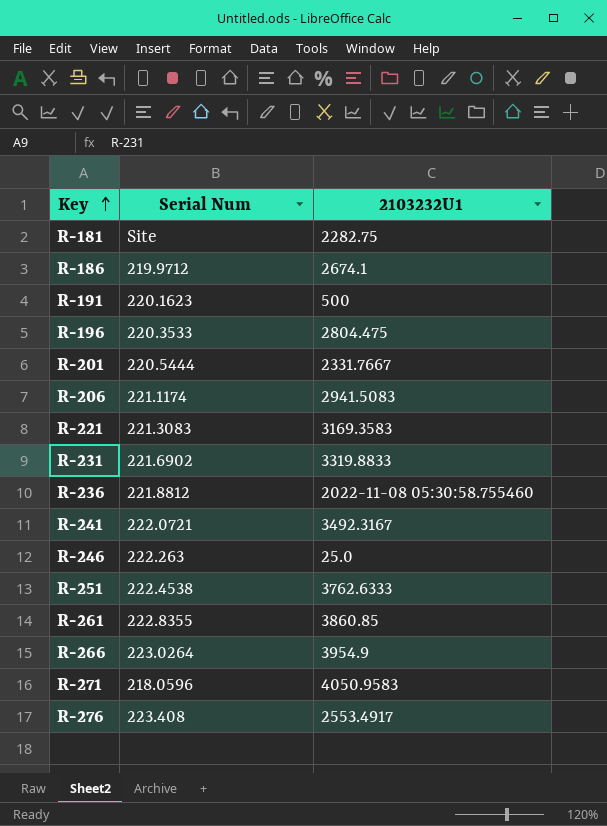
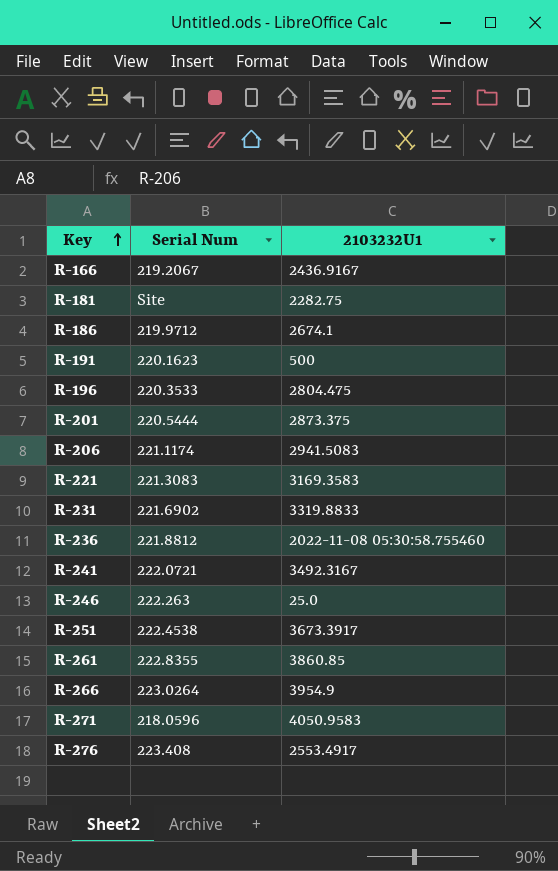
row R-166: none -> 219.2067 | 2436.9167
R-201 | 2103232U1: 2331.7667 -> 2873.375
R-251 | 2103232U1: 3762.6333 -> 3673.3917

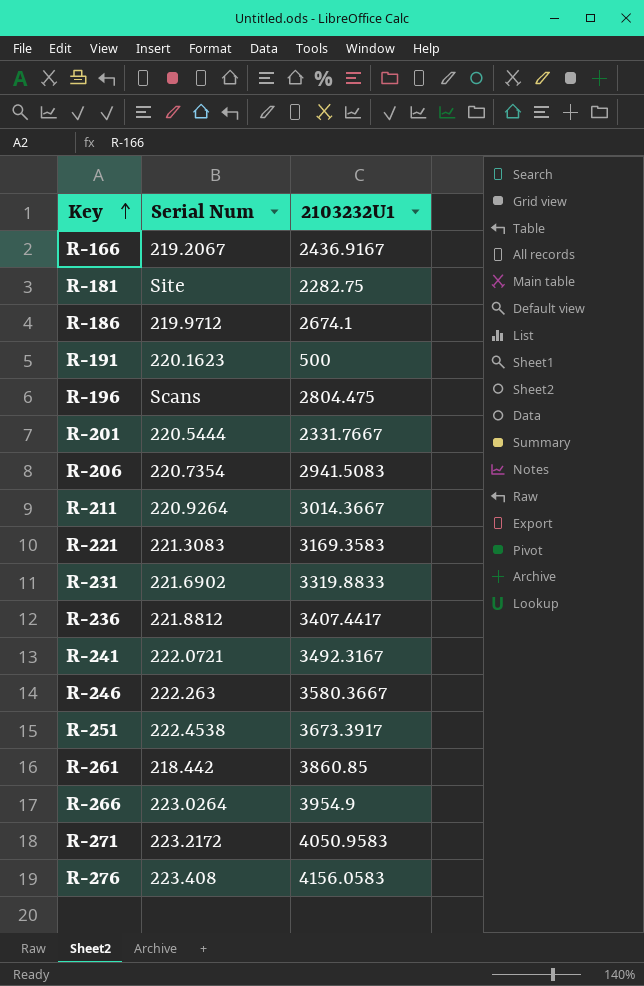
R-196 | Serial Num: 220.3533 -> Scans
R-201 | 2103232U1: 2873.375 -> 2331.7667
R-206 | Serial Num: 221.1174 -> 220.7354
row R-211: none -> 220.9264 | 3014.3667
R-236 | 2103232U1: 2022-11-08 05:30:58.755460 -> 3407.4417
R-246 | 2103232U1: 25.0 -> 3580.3667
R-261 | Serial Num: 222.8355 -> 218.442
R-271 | Serial Num: 218.0596 -> 223.2172
R-276 | 2103232U1: 2553.4917 -> 4156.0583

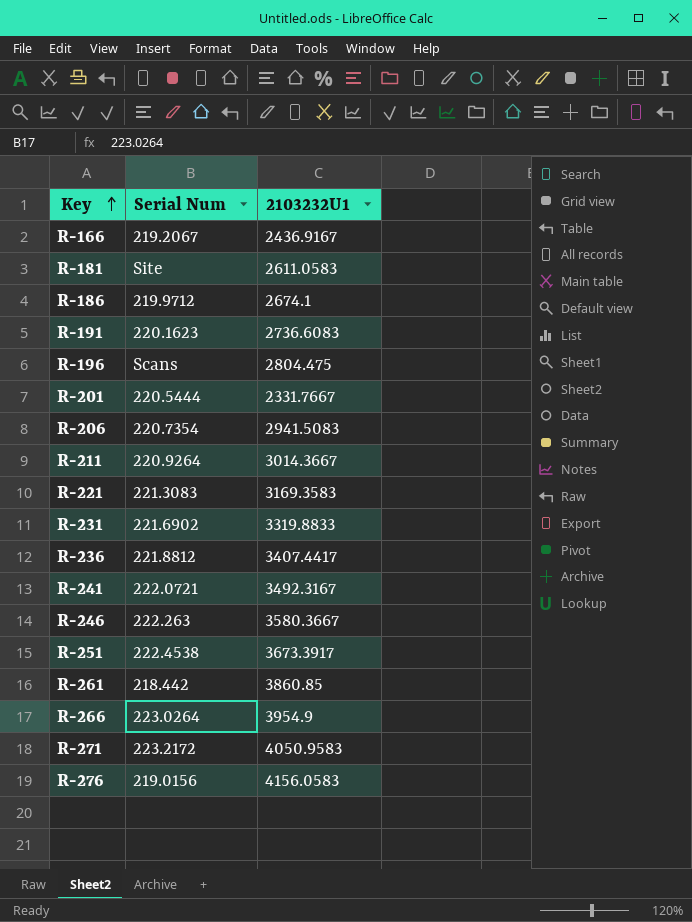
R-181 | 2103232U1: 2282.75 -> 2611.0583
R-191 | 2103232U1: 500 -> 2736.6083
R-276 | Serial Num: 223.408 -> 219.0156

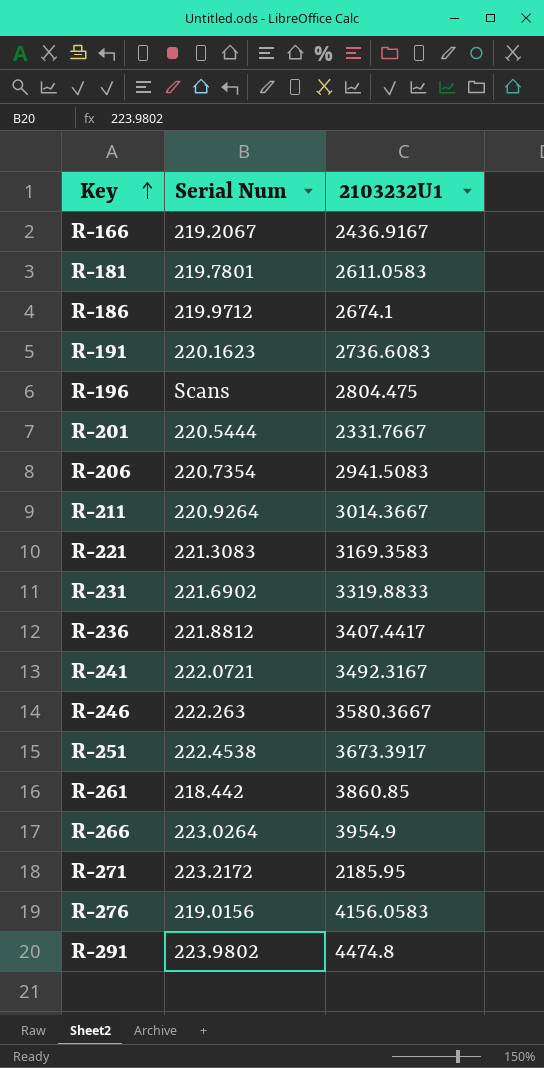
R-181 | Serial Num: Site -> 219.7801
R-271 | 2103232U1: 4050.9583 -> 2185.95
row R-291: none -> 223.9802 | 4474.8

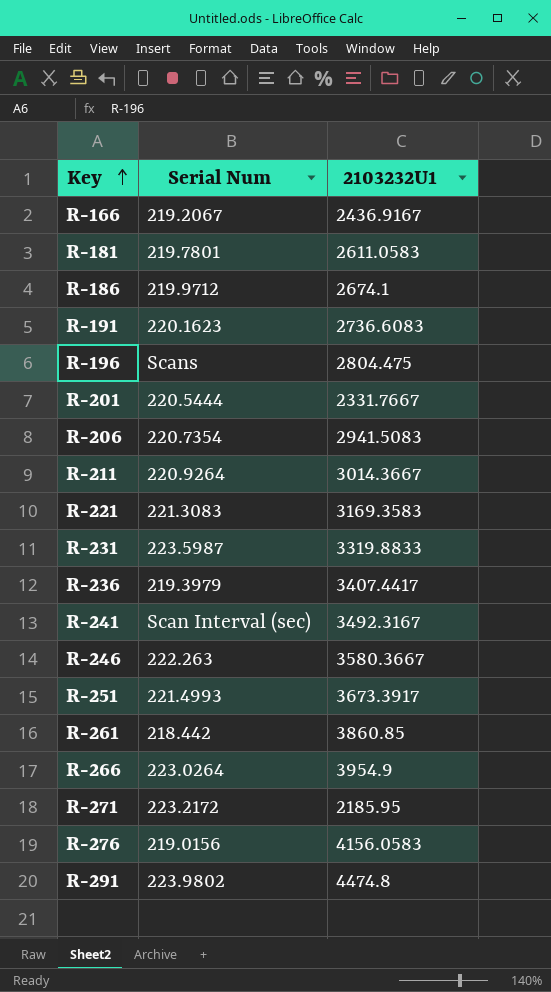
R-231 | Serial Num: 221.6902 -> 223.5987
R-236 | Serial Num: 221.8812 -> 219.3979
R-241 | Serial Num: 222.0721 -> Scan Interval (sec)
R-251 | Serial Num: 222.4538 -> 221.4993

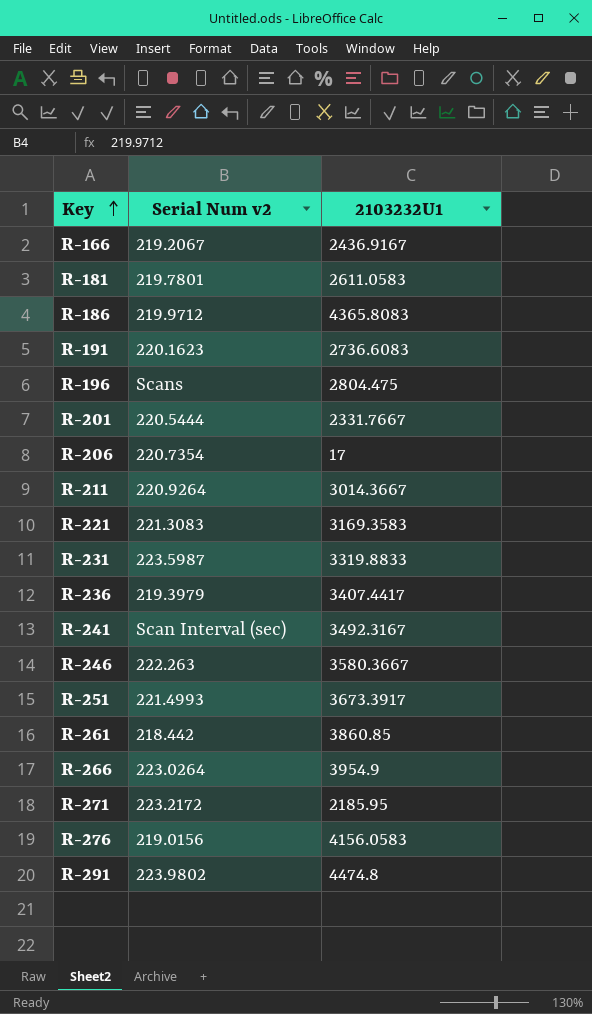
column name: Serial Num -> Serial Num v2
R-186 | 2103232U1: 2674.1 -> 4365.8083
R-206 | 2103232U1: 2941.5083 -> 17

